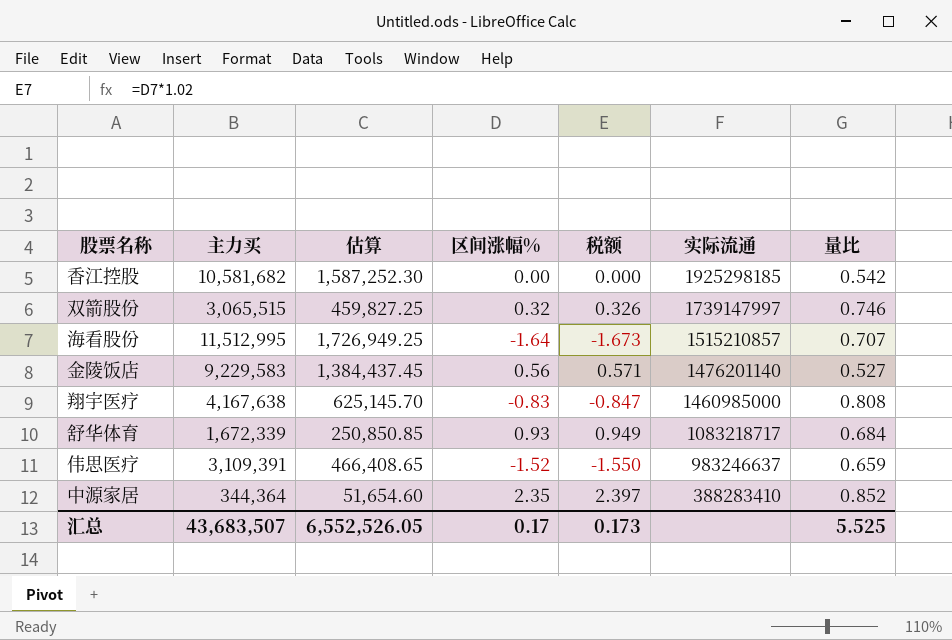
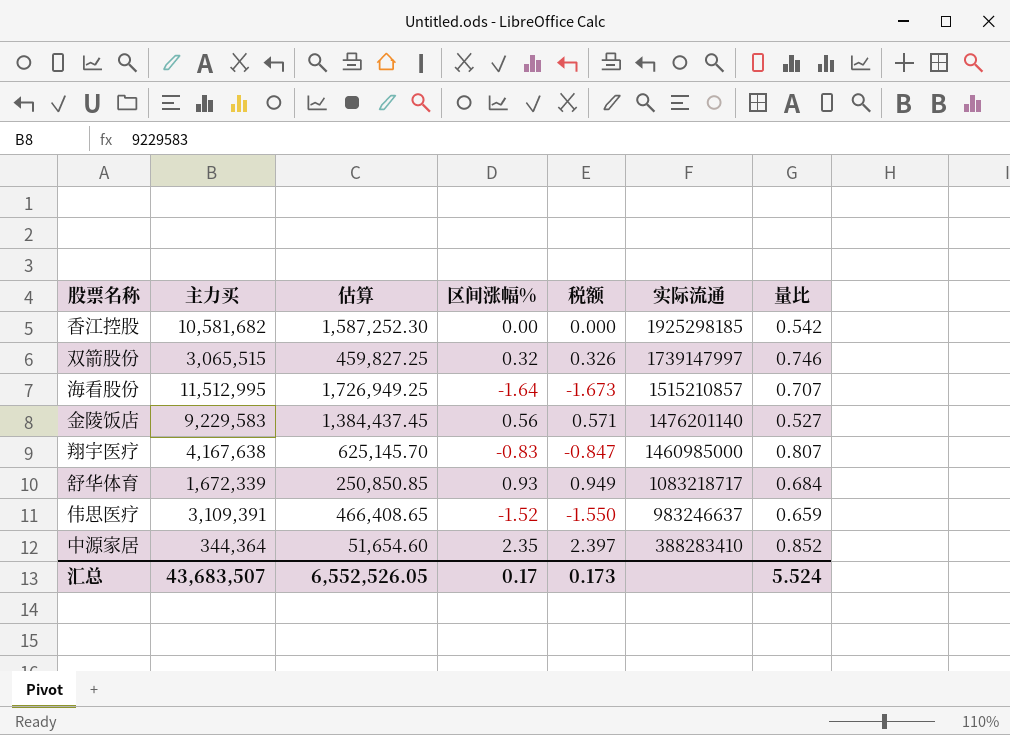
翔宇医疗 | 量比: 0.808 -> 0.807
汇总 | 量比: 5.525 -> 5.524

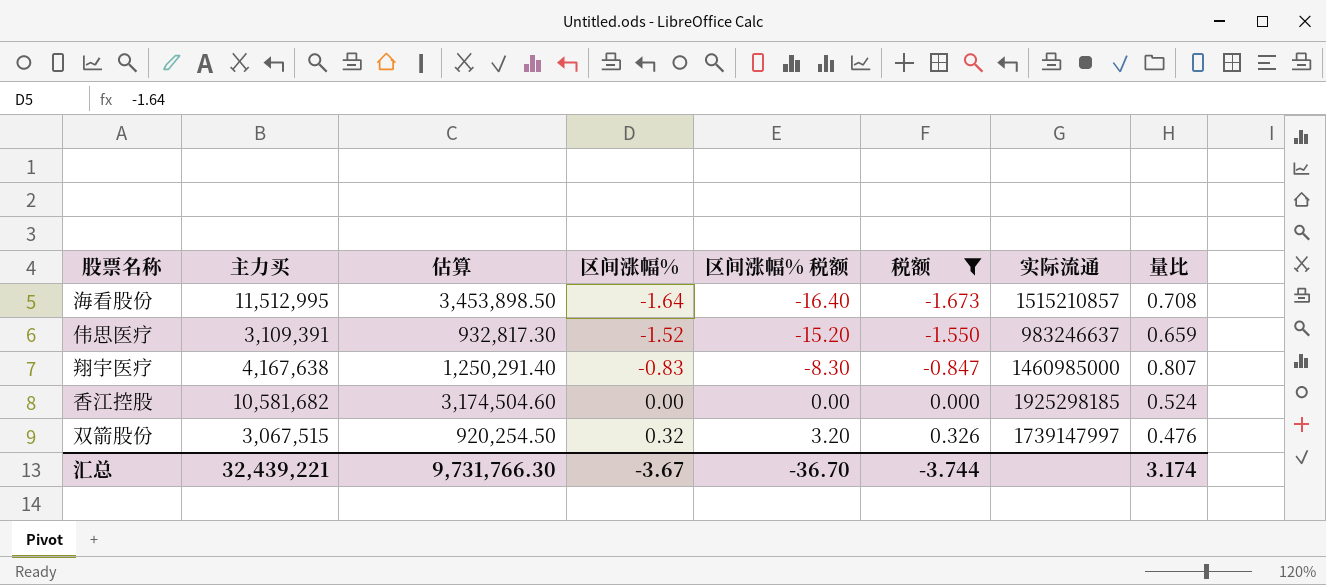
filter: none -> 税额 <= 0.326
row order: 实际流通 descending -> 区间涨幅% ascending
column 估算 | formula: [主力买] * 0.15 -> [主力买] * 0.3
column 区间涨幅% 税额 | formula: none -> [区间涨幅%] * 10
海看股份 | 量比: 0.707 -> 0.708
香江控股 | 量比: 0.542 -> 0.524
双箭股份 | 主力买: 3,065,515 -> 3,067,515
双箭股份 | 量比: 0.746 -> 0.476
汇总 | 主力买: 43,683,507 -> 32,439,221
汇总 | 估算: 6,552,526.05 -> 9,731,766.30
汇总 | 区间涨幅%: 0.17 -> -3.67
汇总 | 税额: 0.173 -> -3.744
汇总 | 量比: 5.524 -> 3.174

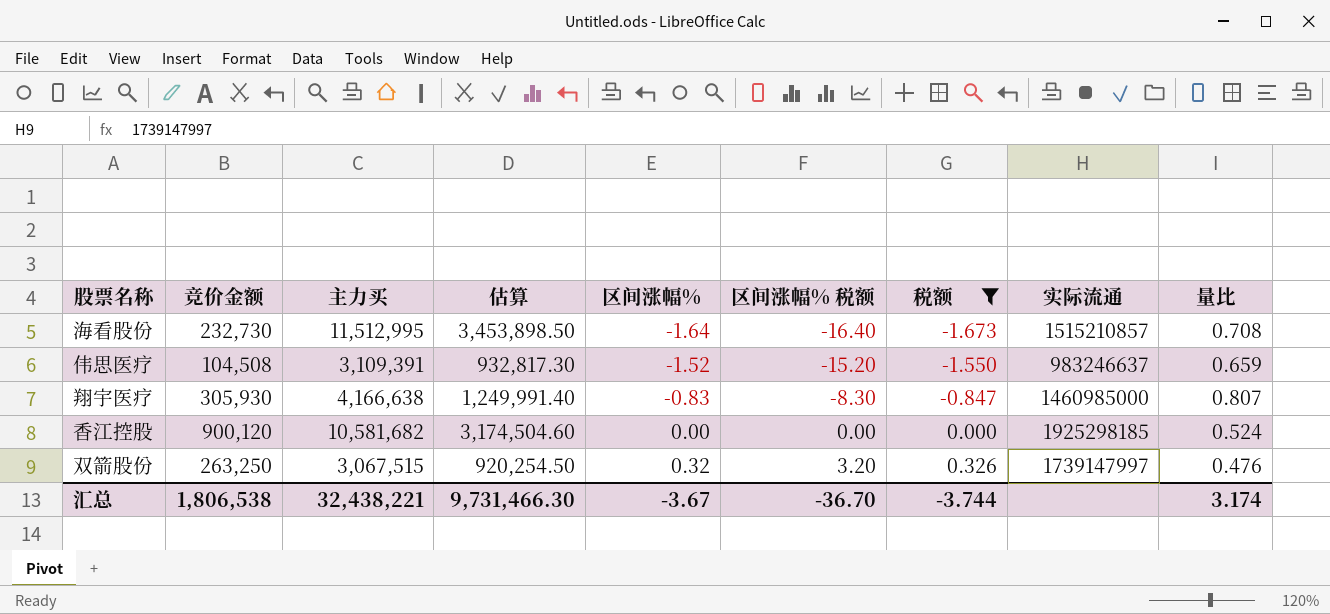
column 竞价金额 | position: none -> 2
翔宇医疗 | 主力买: 4,167,638 -> 4,166,638
翔宇医疗 | 估算: 1,250,291.40 -> 1,249,991.40
汇总 | 主力买: 32,439,221 -> 32,438,221
汇总 | 估算: 9,731,766.30 -> 9,731,466.30

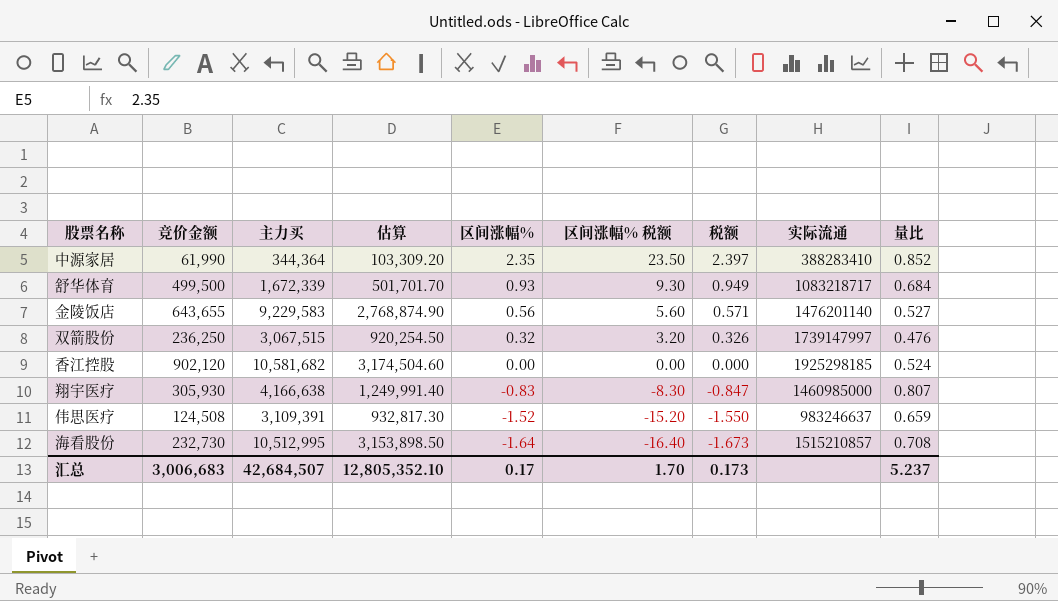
filter: 税额 <= 0.326 -> none
row order: 区间涨幅% ascending -> 区间涨幅% descending
双箭股份 | 竞价金额: 263,250 -> 236,250
香江控股 | 竞价金额: 900,120 -> 902,120
伟思医疗 | 竞价金额: 104,508 -> 124,508
海看股份 | 主力买: 11,512,995 -> 10,512,995
海看股份 | 估算: 3,453,898.50 -> 3,153,898.50
汇总 | 竞价金额: 1,806,538 -> 3,006,683
汇总 | 主力买: 32,438,221 -> 42,684,507
汇总 | 估算: 9,731,466.30 -> 12,805,352.10
汇总 | 区间涨幅%: -3.67 -> 0.17
汇总 | 区间涨幅% 税额: -36.70 -> 1.70
汇总 | 税额: -3.744 -> 0.173
汇总 | 量比: 3.174 -> 5.237

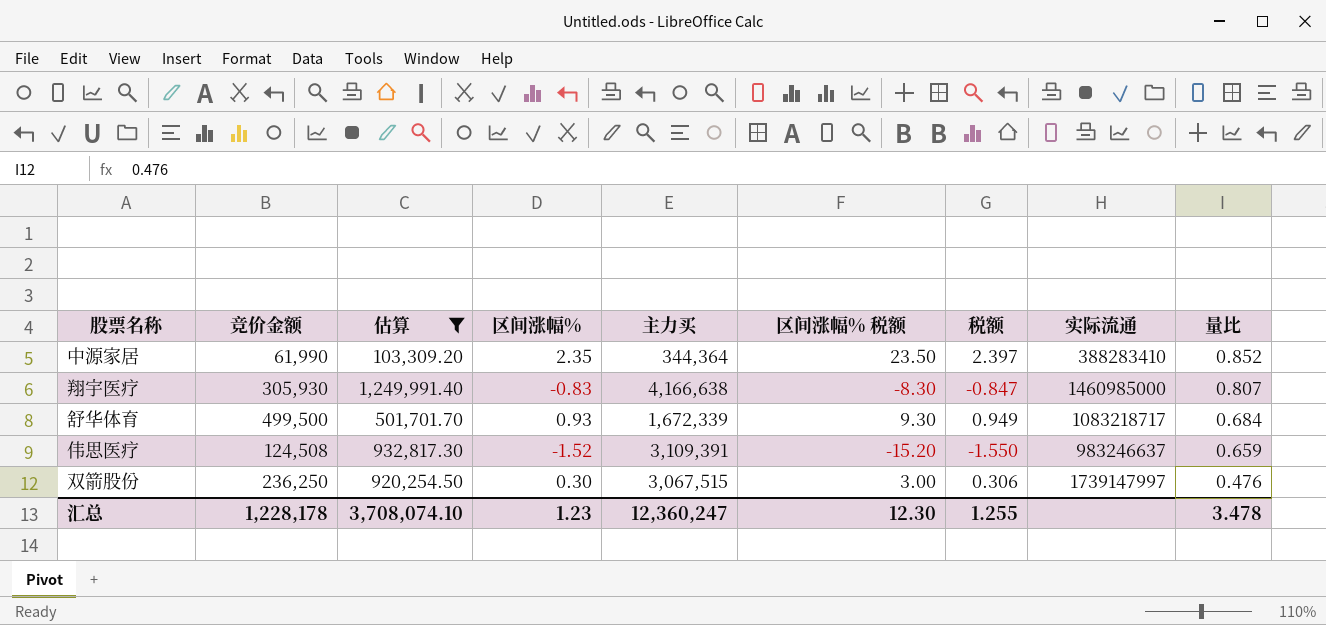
filter: none -> 估算 <= 1,249,991.40
row order: 区间涨幅% descending -> 量比 descending
column 主力买 | position: 3 -> 5
双箭股份 | 区间涨幅%: 0.32 -> 0.30
双箭股份 | 区间涨幅% 税额: 3.20 -> 3.00
双箭股份 | 税额: 0.326 -> 0.306
汇总 | 竞价金额: 3,006,683 -> 1,228,178
汇总 | 估算: 12,805,352.10 -> 3,708,074.10
汇总 | 区间涨幅%: 0.17 -> 1.23
汇总 | 主力买: 42,684,507 -> 12,360,247
汇总 | 区间涨幅% 税额: 1.70 -> 12.30
汇总 | 税额: 0.173 -> 1.255
汇总 | 量比: 5.237 -> 3.478

